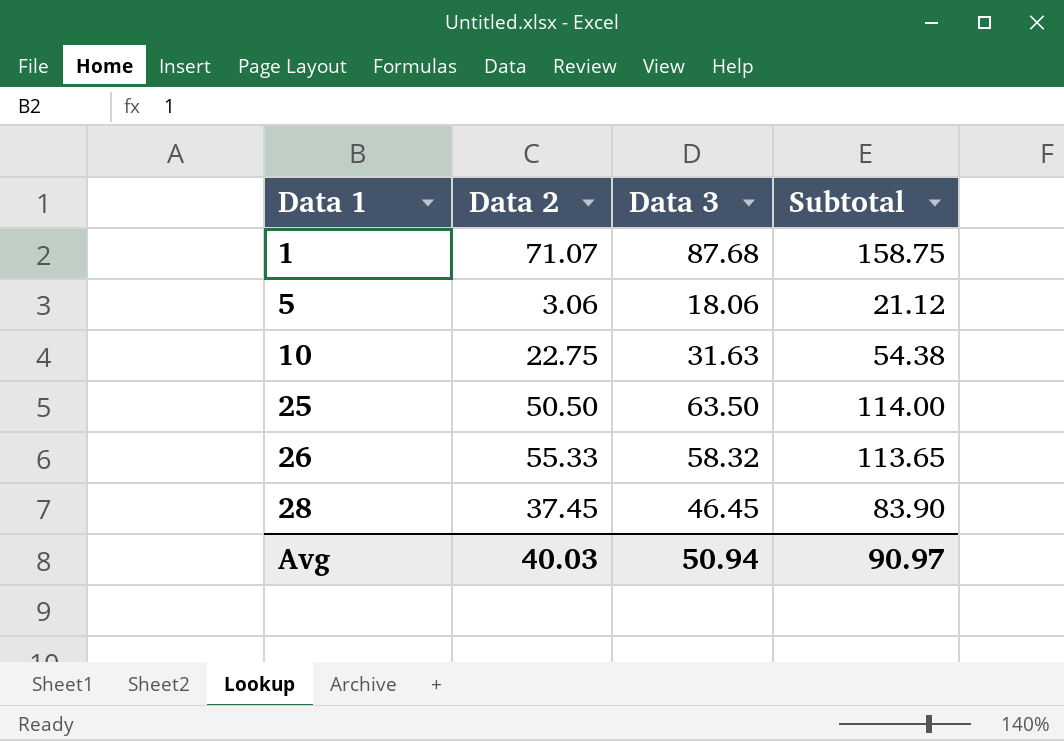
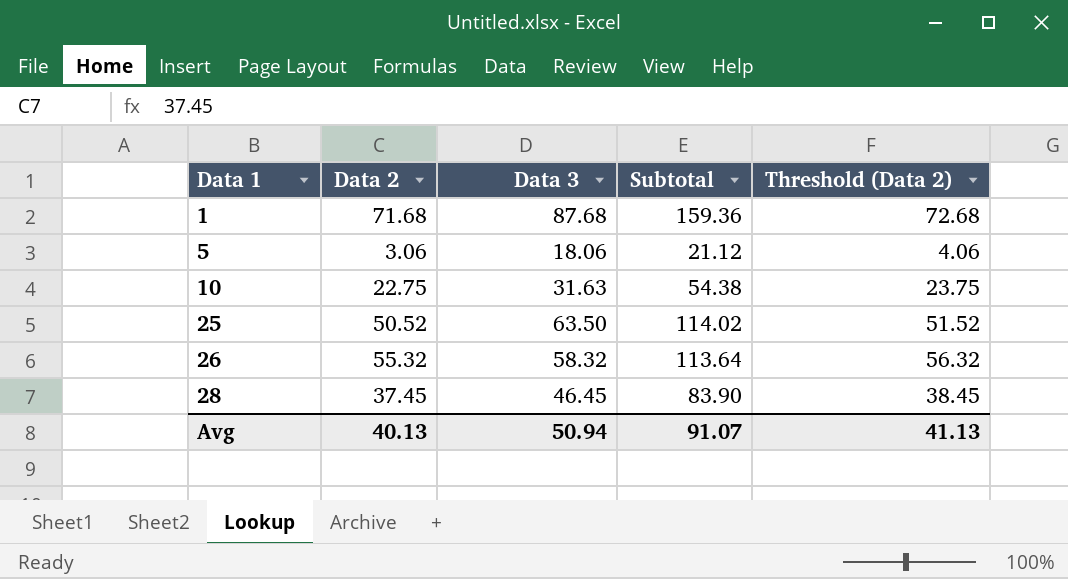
column Threshold (Data 2) | formula: none -> [Data 2] + 1
1 | Data 2: 71.07 -> 71.68
1 | Subtotal: 158.75 -> 159.36
25 | Data 2: 50.50 -> 50.52
25 | Subtotal: 114.00 -> 114.02
26 | Data 2: 55.33 -> 55.32
26 | Subtotal: 113.65 -> 113.64
Avg | Data 2: 40.03 -> 40.13
Avg | Subtotal: 90.97 -> 91.07

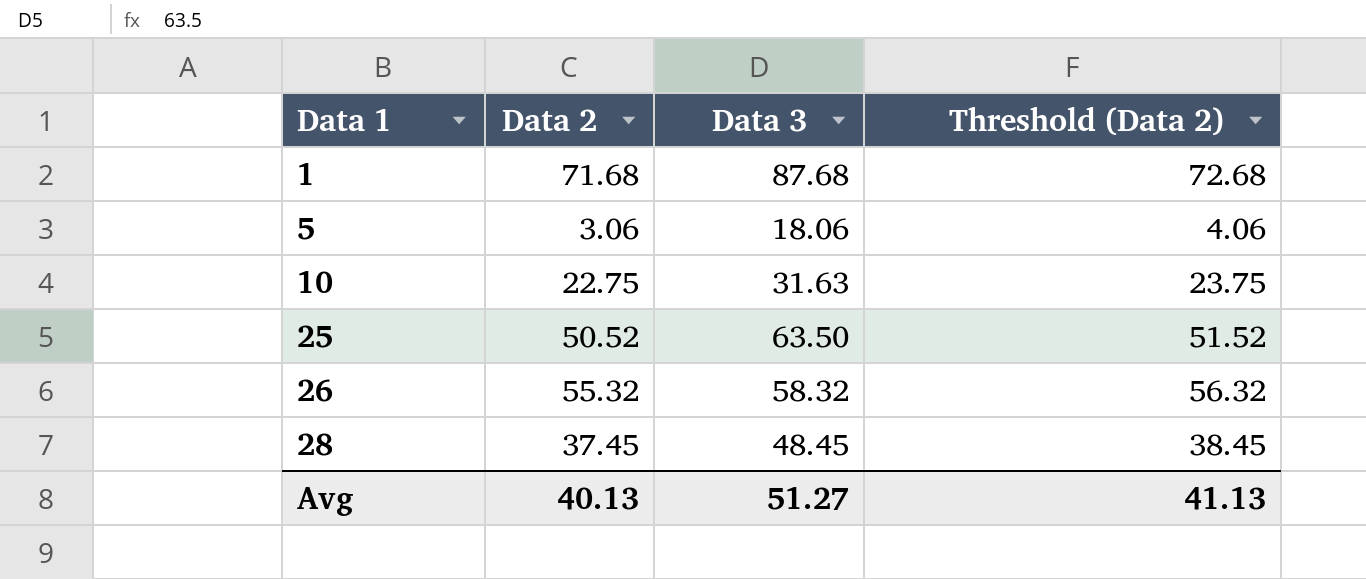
column Subtotal | formula: [Data 2] + [Data 3] -> none
28 | Data 3: 46.45 -> 48.45
Avg | Data 3: 50.94 -> 51.27

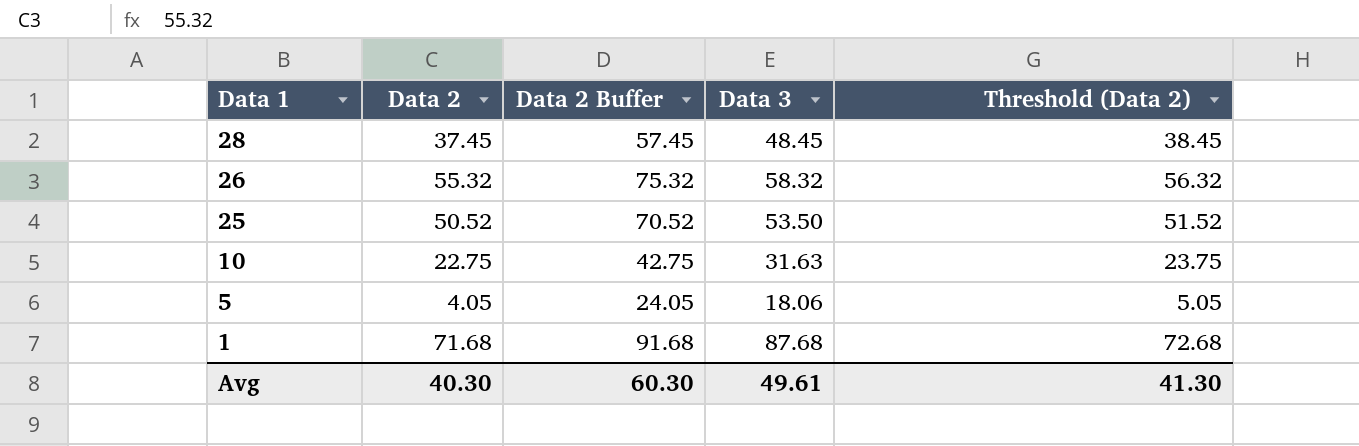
row order: Data 1 ascending -> Data 1 descending
column Data 2 Buffer | formula: none -> [Data 2] + 20
25 | Data 3: 63.50 -> 53.50
5 | Data 2: 3.06 -> 4.05
5 | Threshold (Data 2): 4.06 -> 5.05
Avg | Data 2: 40.13 -> 40.30
Avg | Data 3: 51.27 -> 49.61
Avg | Threshold (Data 2): 41.13 -> 41.30

